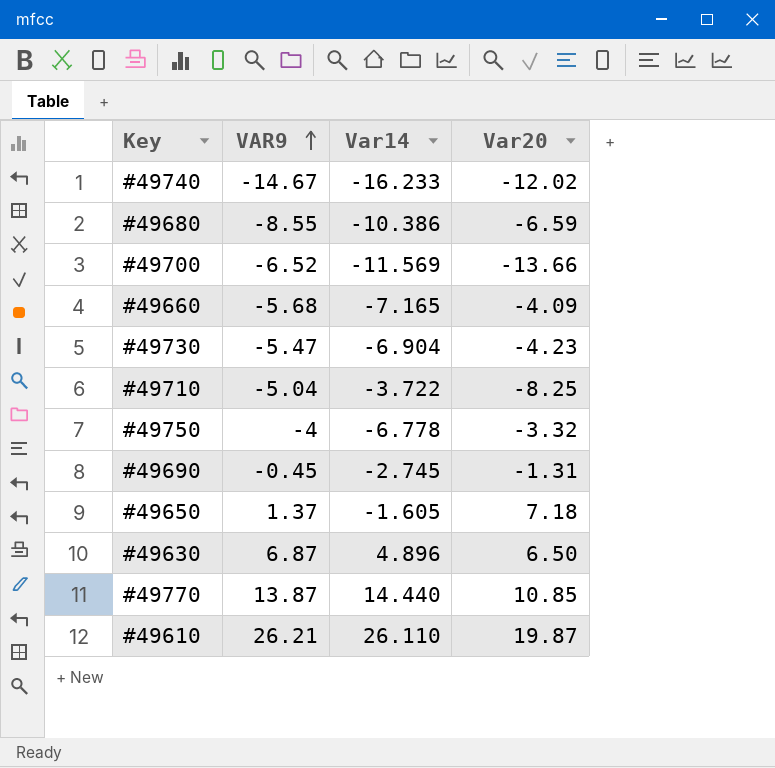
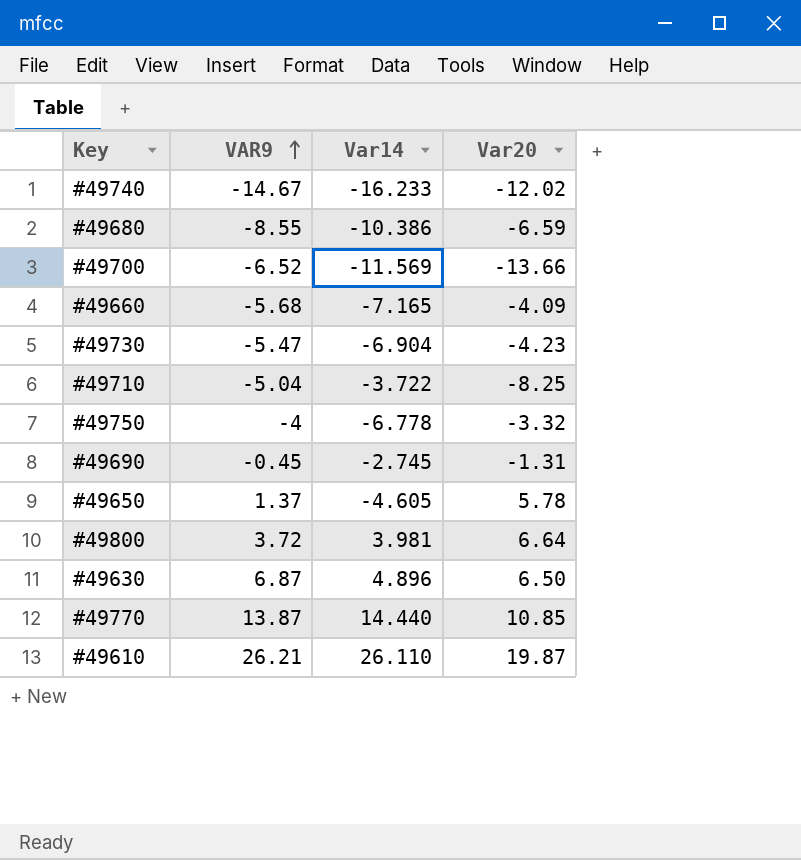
#49650 | Var14: -1.605 -> -4.605
#49650 | Var20: 7.18 -> 5.78
row #49800: none -> 3.72 | 3.981 | 6.64

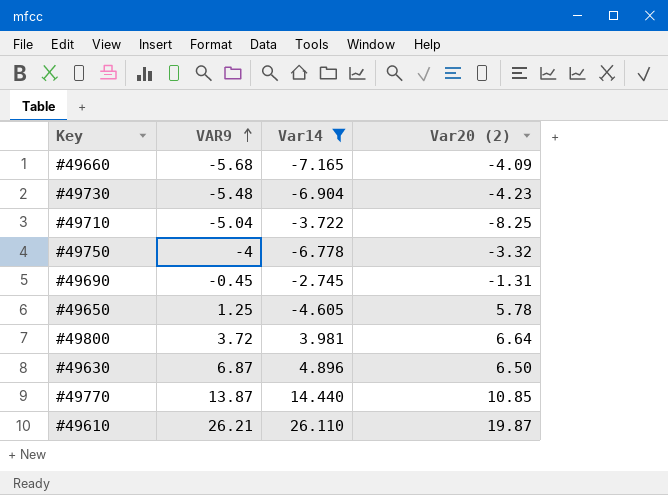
filter: none -> Var14 >= -7.165
column name: Var20 -> Var20 (2)
#49730 | VAR9: -5.47 -> -5.48
#49650 | VAR9: 1.37 -> 1.25

